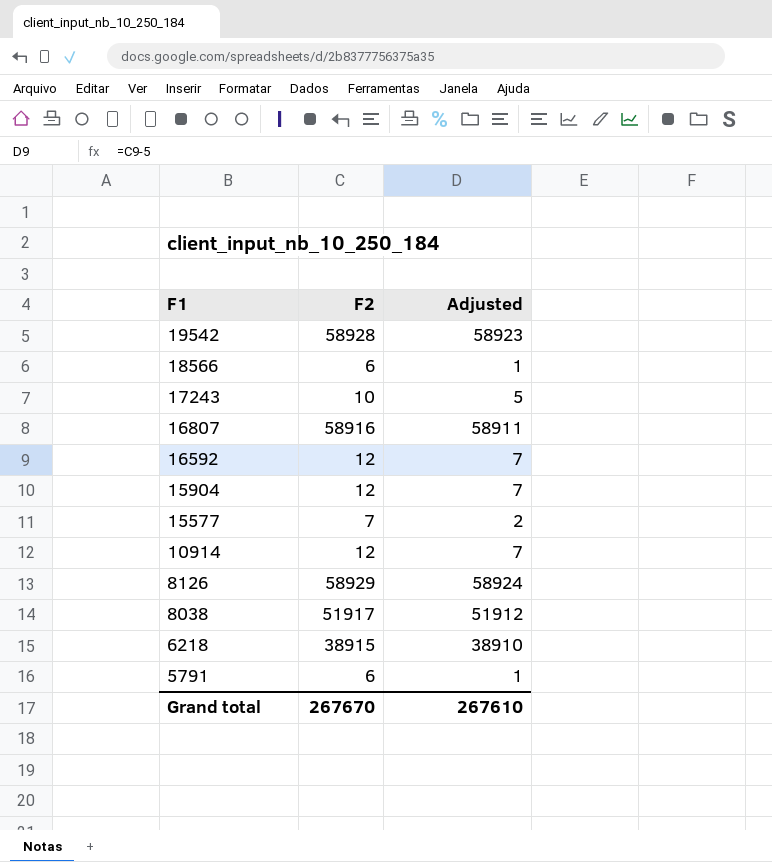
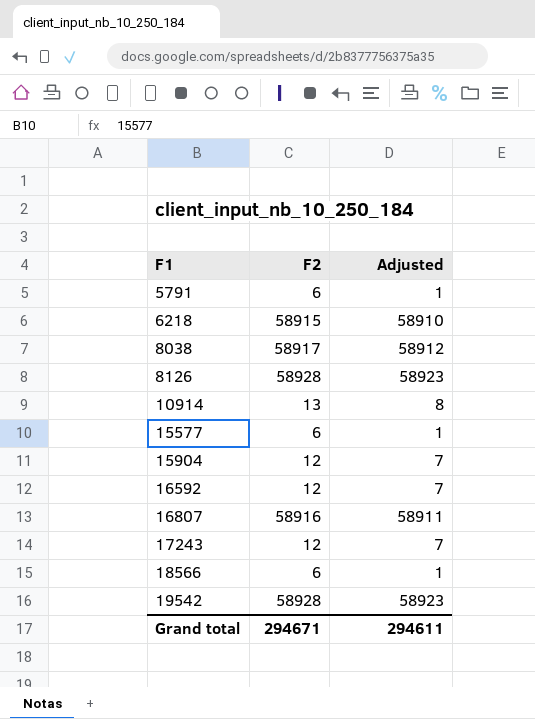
row order: F1 descending -> F1 ascending
6218 | F2: 38915 -> 58915
6218 | Adjusted: 38910 -> 58910
8038 | F2: 51917 -> 58917
8038 | Adjusted: 51912 -> 58912
8126 | F2: 58929 -> 58928
8126 | Adjusted: 58924 -> 58923
10914 | F2: 12 -> 13
10914 | Adjusted: 7 -> 8
15577 | F2: 7 -> 6
15577 | Adjusted: 2 -> 1
17243 | F2: 10 -> 12
17243 | Adjusted: 5 -> 7
Grand total | F2: 267670 -> 294671
Grand total | Adjusted: 267610 -> 294611

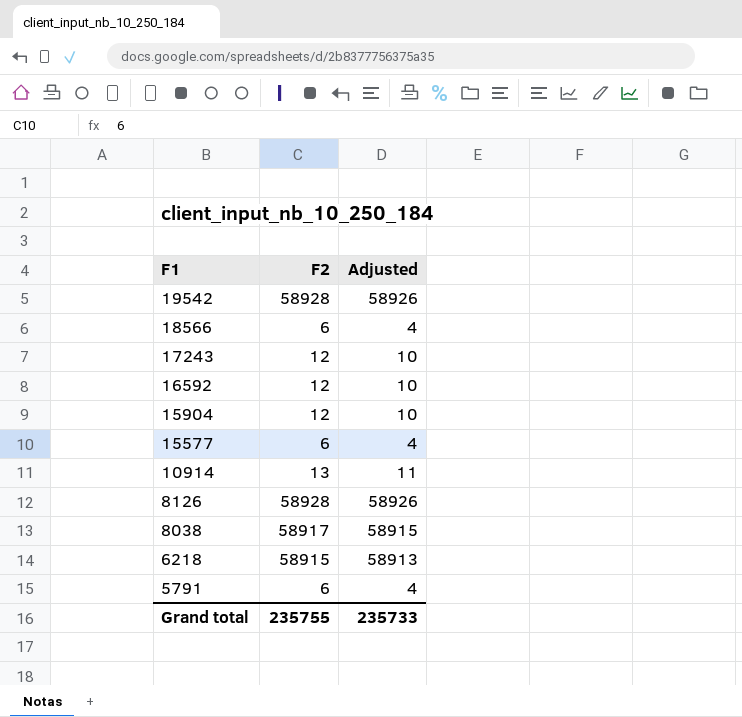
row order: F1 ascending -> F1 descending
column Adjusted | formula: [F2] - 5 -> [F2] - 2
row 16807: 58916 | 58911 -> none
Grand total | F2: 294671 -> 235755
Grand total | Adjusted: 294611 -> 235733

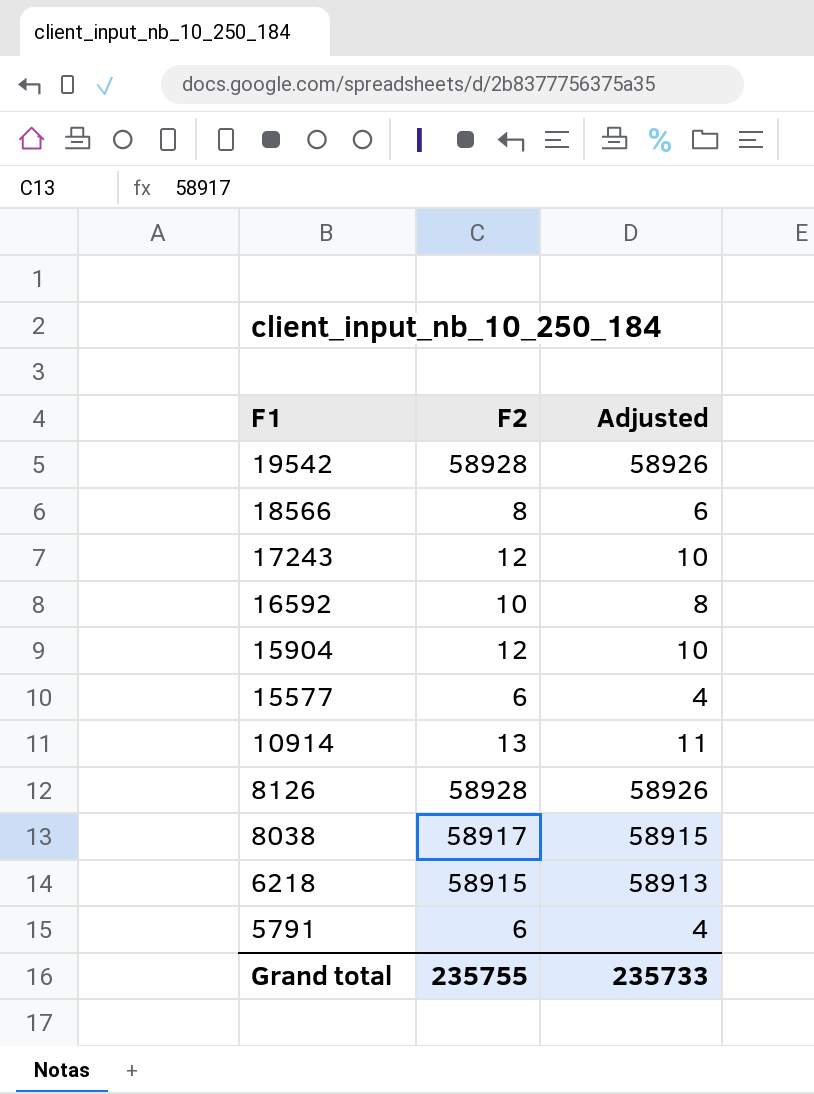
18566 | F2: 6 -> 8
18566 | Adjusted: 4 -> 6
16592 | F2: 12 -> 10
16592 | Adjusted: 10 -> 8

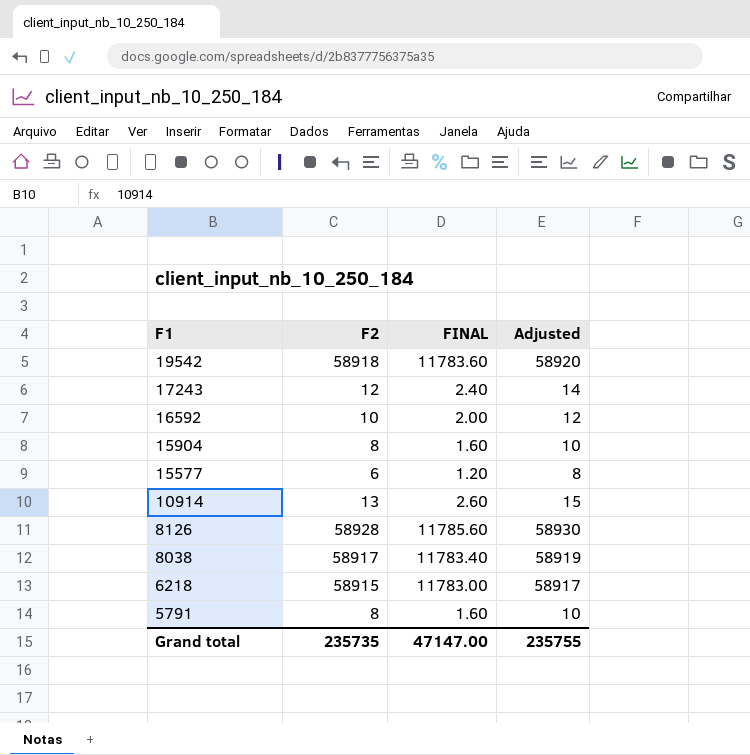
column FINAL | formula: none -> [F2] * 0.2
column Adjusted | formula: [F2] - 2 -> [F2] + 2
row 18566: 8 | 6 -> none
19542 | F2: 58928 -> 58918
15904 | F2: 12 -> 8
5791 | F2: 6 -> 8
Grand total | F2: 235755 -> 235735
Grand total | Adjusted: 235733 -> 235755

